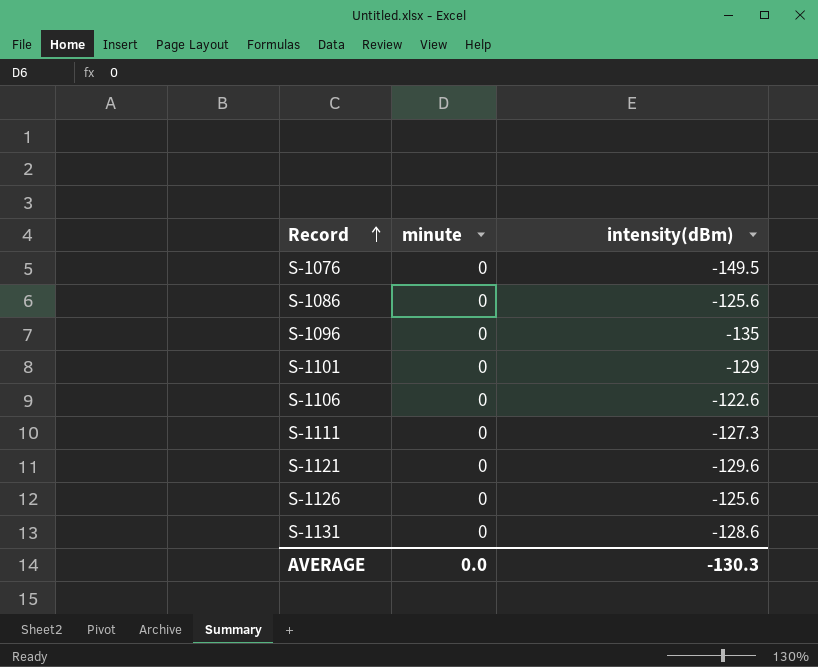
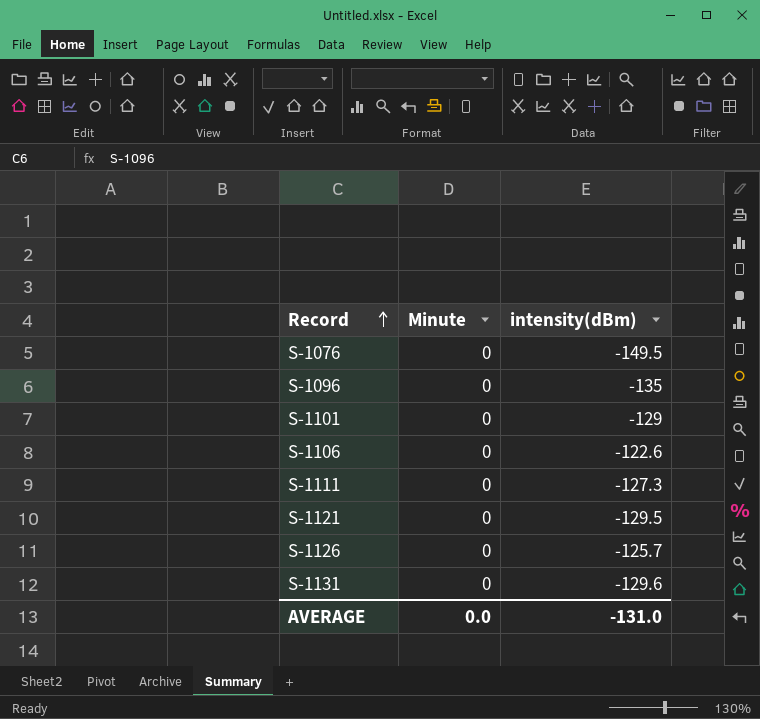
column name: minute -> Minute
row S-1086: 0 | -125.6 -> none
S-1121 | intensity(dBm): -129.6 -> -129.5
S-1126 | intensity(dBm): -125.6 -> -125.7
S-1131 | intensity(dBm): -128.6 -> -129.6
AVERAGE | intensity(dBm): -130.3 -> -131.0

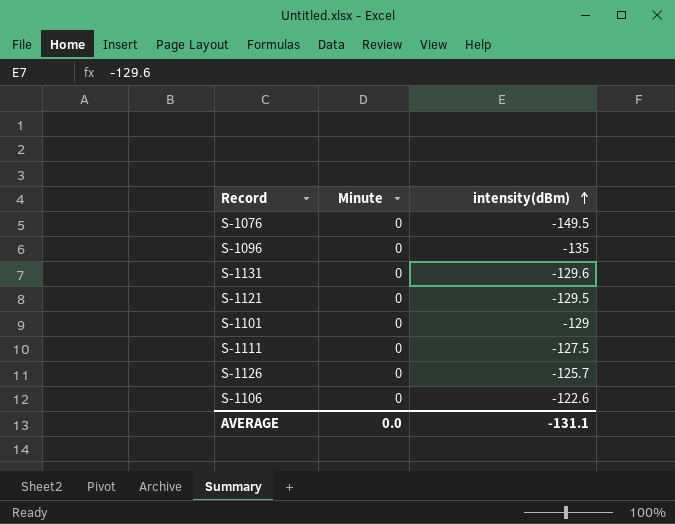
row order: Record ascending -> intensity(dBm) ascending
S-1111 | intensity(dBm): -127.3 -> -127.5
AVERAGE | intensity(dBm): -131.0 -> -131.1

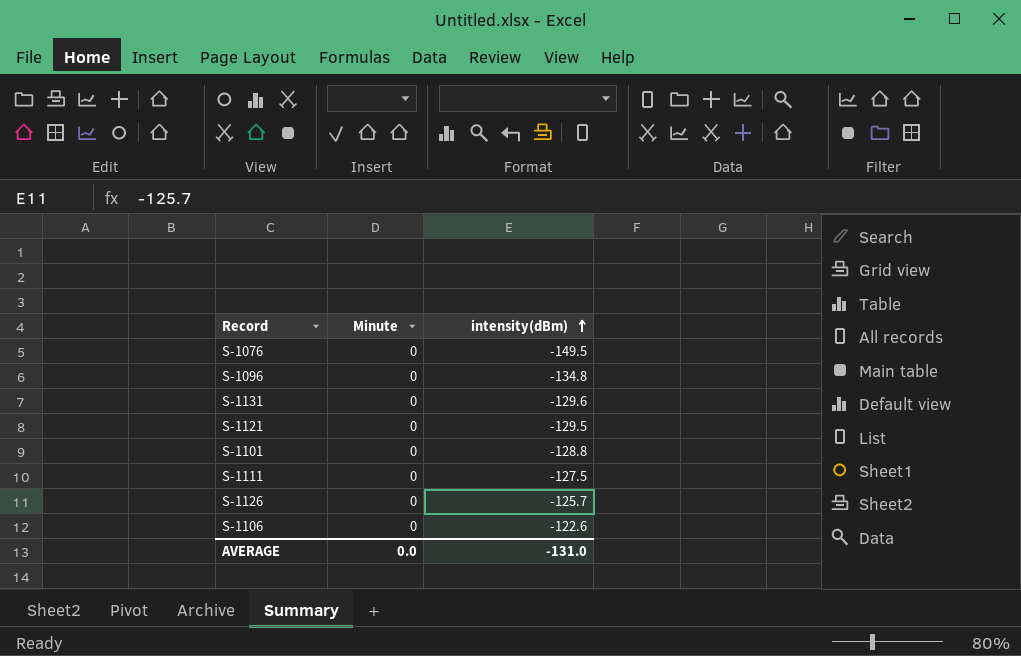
S-1096 | intensity(dBm): -135 -> -134.8
S-1101 | intensity(dBm): -129 -> -128.8
AVERAGE | intensity(dBm): -131.1 -> -131.0

